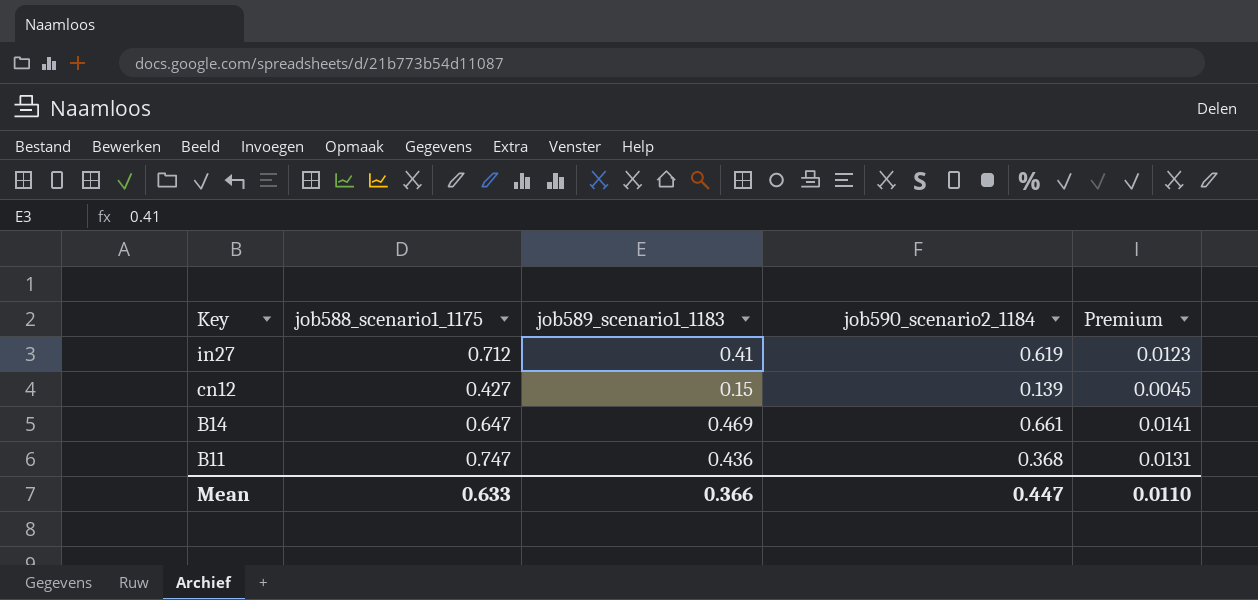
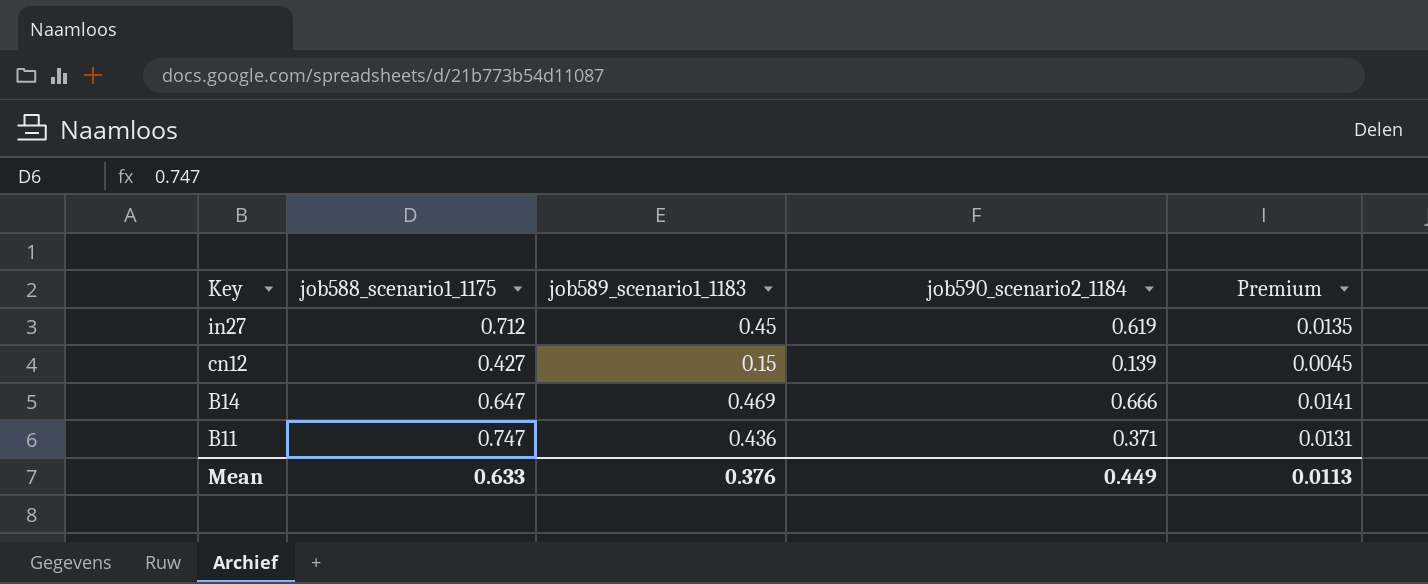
in27 | job589_scenario1_1183: 0.41 -> 0.45
in27 | Premium: 0.0123 -> 0.0135
B14 | job590_scenario2_1184: 0.661 -> 0.666
B11 | job590_scenario2_1184: 0.368 -> 0.371
Mean | job589_scenario1_1183: 0.366 -> 0.376
Mean | job590_scenario2_1184: 0.447 -> 0.449
Mean | Premium: 0.0110 -> 0.0113

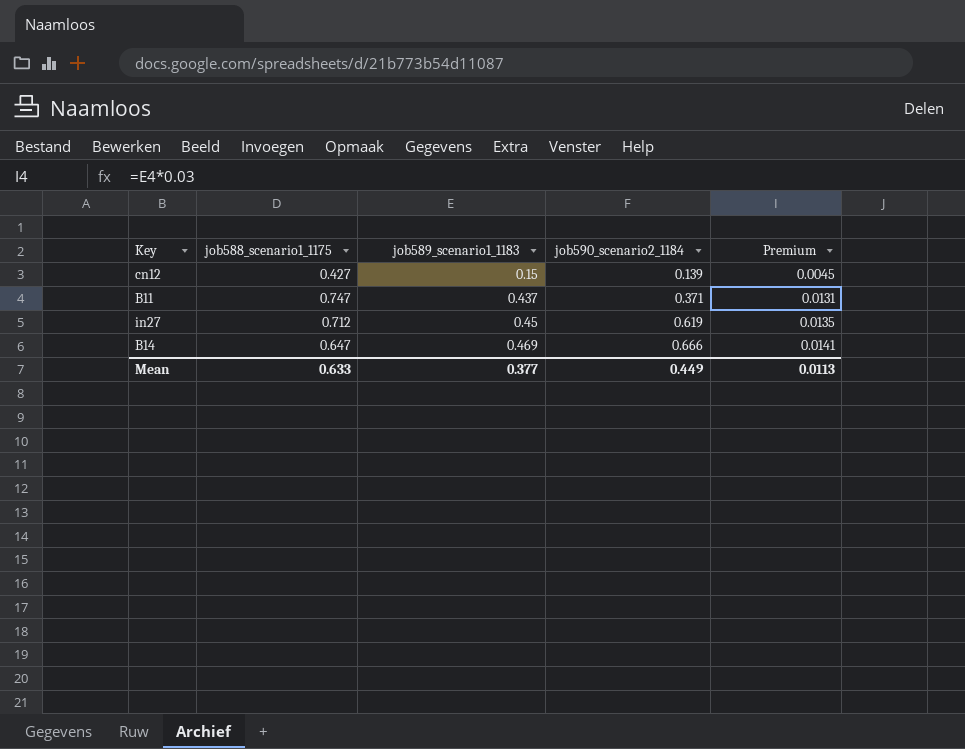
row order: Key descending -> job589_scenario1_1183 ascending
B11 | job589_scenario1_1183: 0.436 -> 0.437
Mean | job589_scenario1_1183: 0.376 -> 0.377

